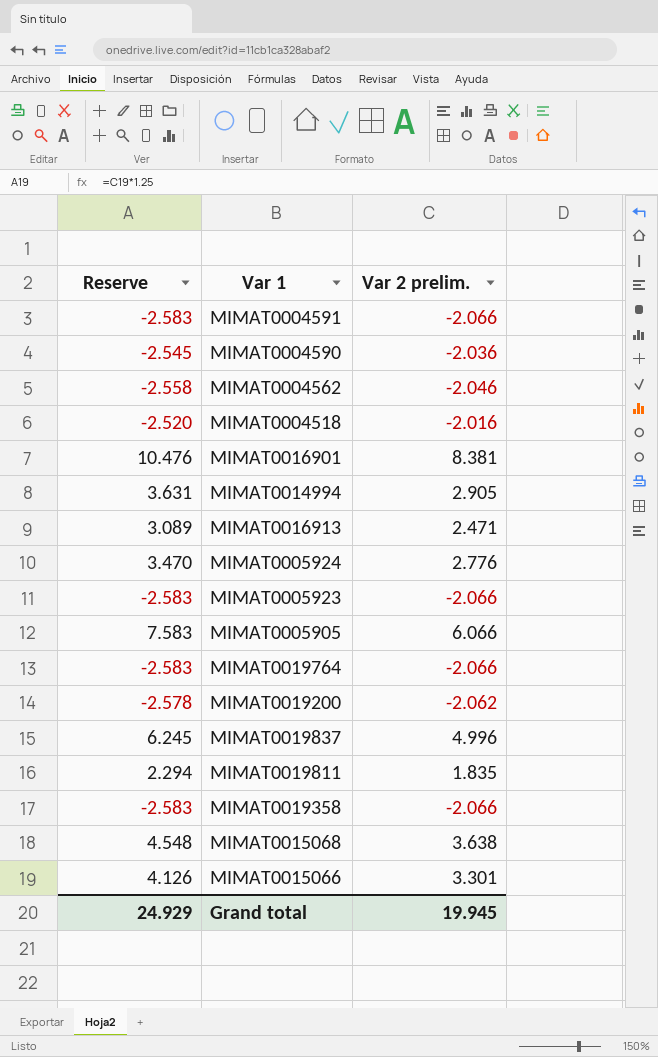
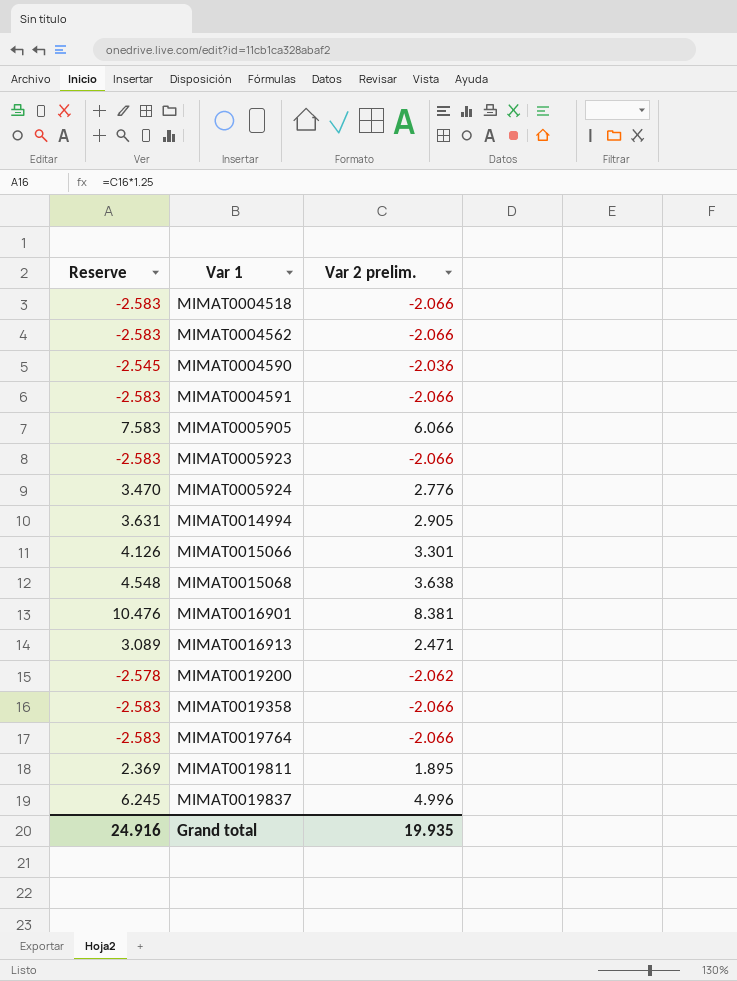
row order: none -> Var 1 ascending
MIMAT0004518 | Reserve: -2.520 -> -2.583
MIMAT0004518 | Var 2 prelim.: -2.016 -> -2.066
MIMAT0004562 | Reserve: -2.558 -> -2.583
MIMAT0004562 | Var 2 prelim.: -2.046 -> -2.066
MIMAT0019811 | Reserve: 2.294 -> 2.369
MIMAT0019811 | Var 2 prelim.: 1.835 -> 1.895
Grand total | Reserve: 24.929 -> 24.916
Grand total | Var 2 prelim.: 19.945 -> 19.935

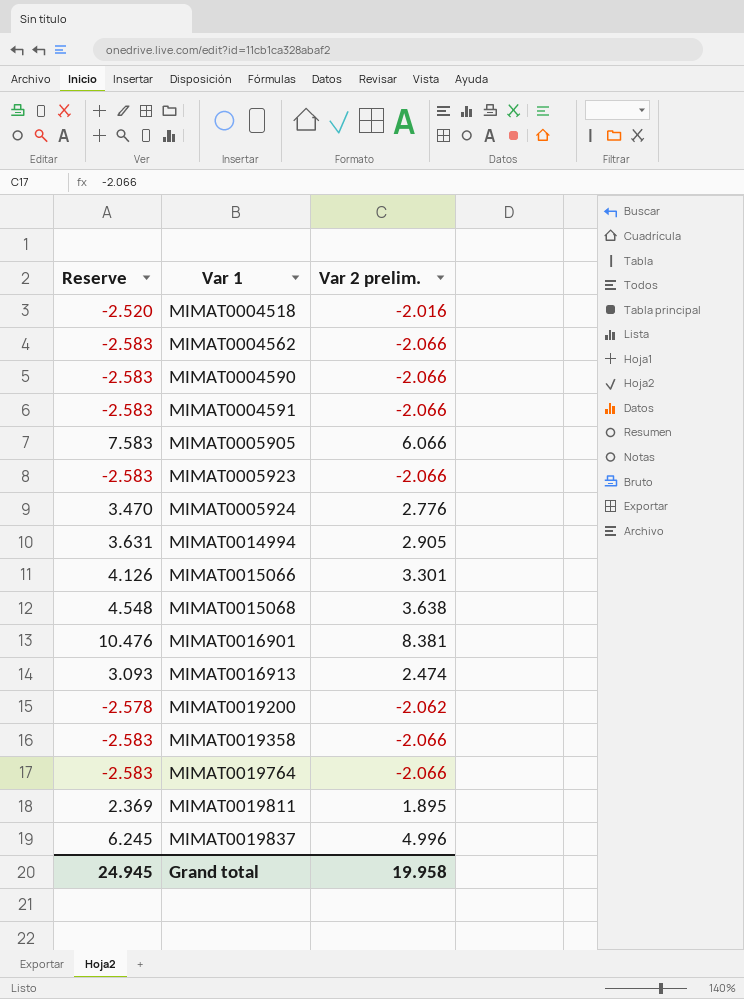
MIMAT0004518 | Reserve: -2.583 -> -2.520
MIMAT0004518 | Var 2 prelim.: -2.066 -> -2.016
MIMAT0004590 | Reserve: -2.545 -> -2.583
MIMAT0004590 | Var 2 prelim.: -2.036 -> -2.066
MIMAT0016913 | Reserve: 3.089 -> 3.093
MIMAT0016913 | Var 2 prelim.: 2.471 -> 2.474
Grand total | Reserve: 24.916 -> 24.945
Grand total | Var 2 prelim.: 19.935 -> 19.958

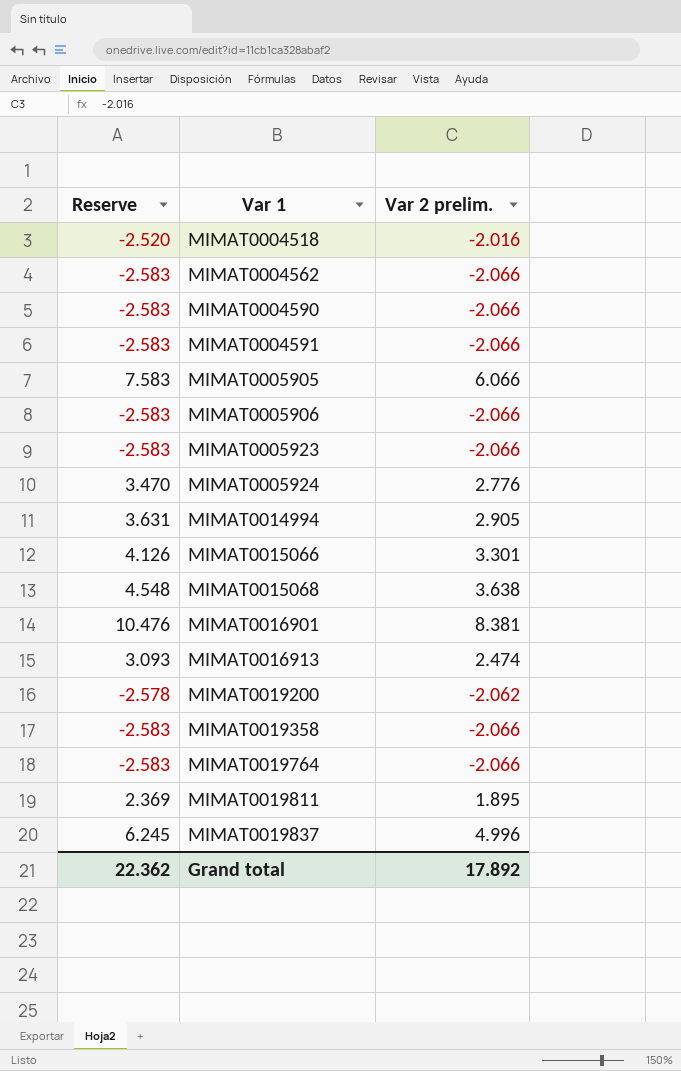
row MIMAT0005906: none -> -2.583 | -2.066
Grand total | Reserve: 24.945 -> 22.362
Grand total | Var 2 prelim.: 19.958 -> 17.892

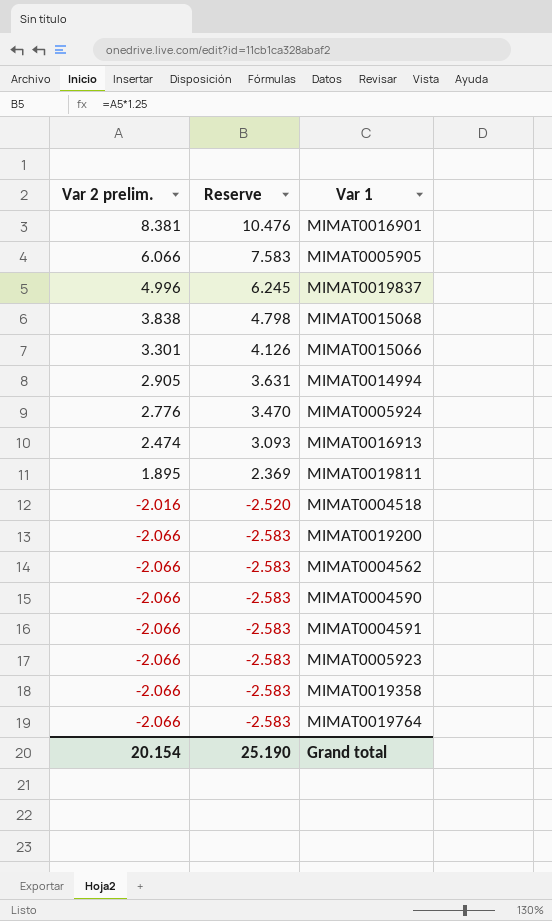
row order: Var 1 ascending -> Var 2 prelim. descending
column Var 2 prelim. | position: 3 -> 1
row MIMAT0005906: -2.583 | -2.066 -> none
MIMAT0015068 | Var 2 prelim.: 3.638 -> 3.838
MIMAT0015068 | Reserve: 4.548 -> 4.798
MIMAT0019200 | Var 2 prelim.: -2.062 -> -2.066
MIMAT0019200 | Reserve: -2.578 -> -2.583
Grand total | Var 2 prelim.: 17.892 -> 20.154
Grand total | Reserve: 22.362 -> 25.190

